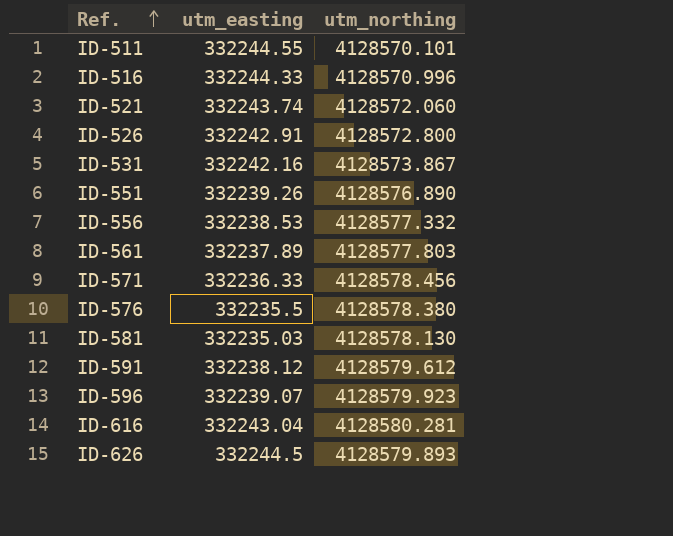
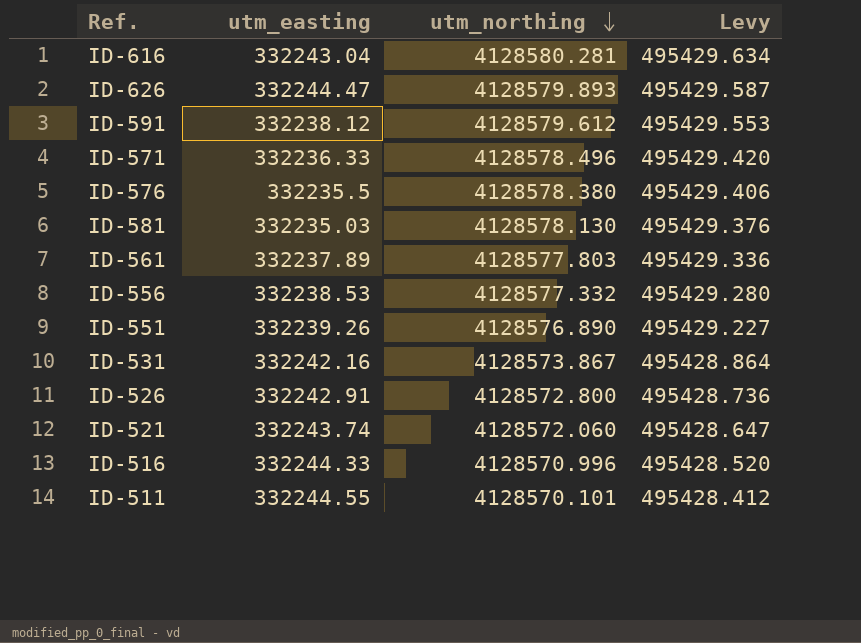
row order: Ref. ascending -> utm_northing descending
column Levy | formula: none -> [utm_northing] * 0.12
row ID-596: 332239.07 | 4128579.923 -> none
ID-626 | utm_easting: 332244.5 -> 332244.47
ID-571 | utm_northing: 4128578.456 -> 4128578.496

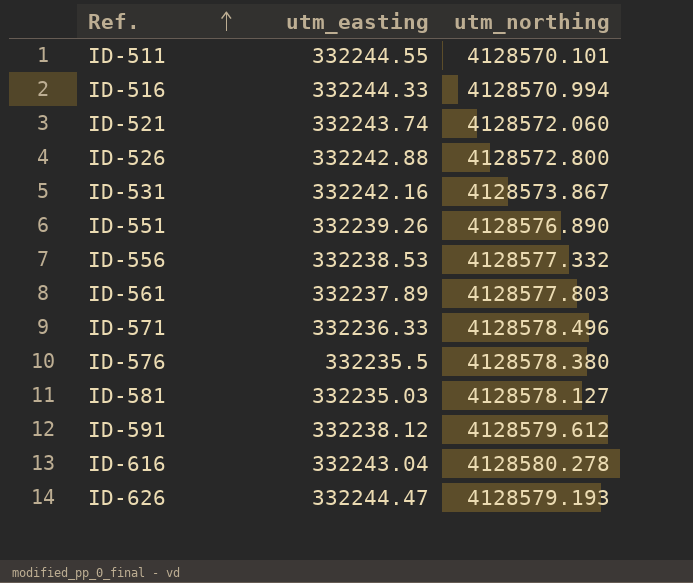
row order: utm_northing descending -> Ref. ascending
column Levy | formula: [utm_northing] * 0.12 -> none
ID-516 | utm_northing: 4128570.996 -> 4128570.994
ID-526 | utm_easting: 332242.91 -> 332242.88
ID-581 | utm_northing: 4128578.130 -> 4128578.127
ID-616 | utm_northing: 4128580.281 -> 4128580.278
ID-626 | utm_northing: 4128579.893 -> 4128579.193

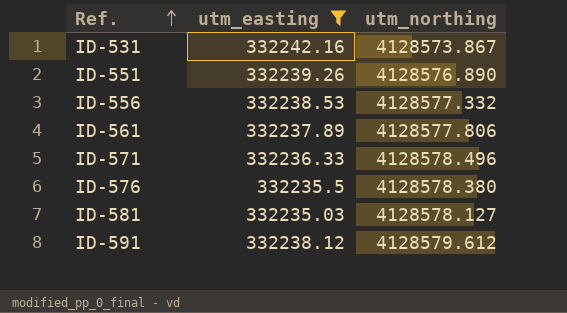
filter: none -> utm_easting <= 332242.16
ID-561 | utm_northing: 4128577.803 -> 4128577.806

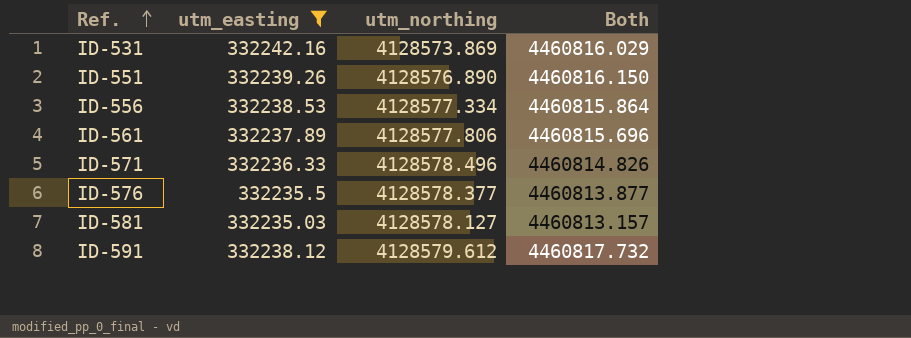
column Both | formula: none -> [utm_easting] + [utm_northing]
ID-531 | utm_northing: 4128573.867 -> 4128573.869
ID-556 | utm_northing: 4128577.332 -> 4128577.334
ID-576 | utm_northing: 4128578.380 -> 4128578.377

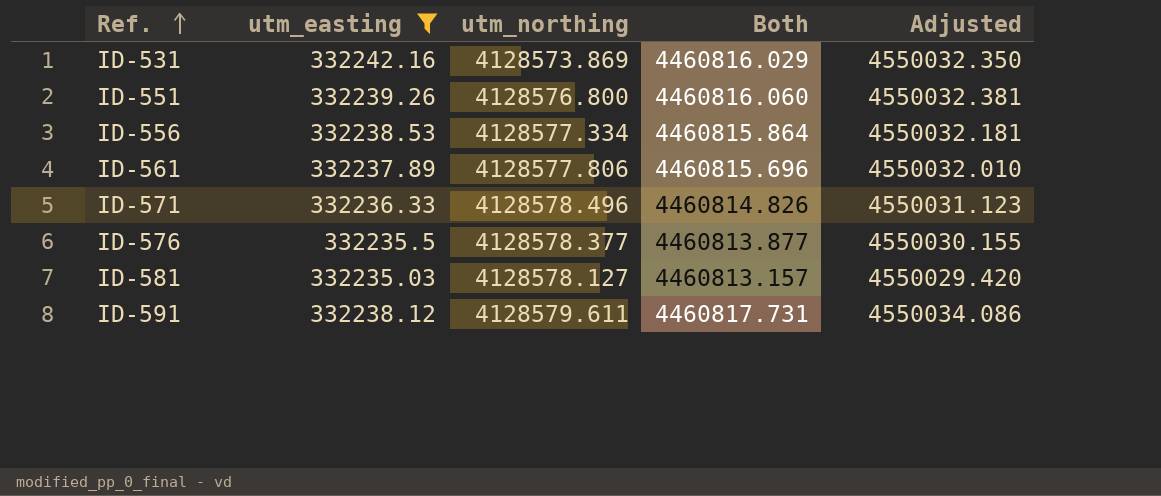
column Adjusted | formula: none -> [Both] * 1.02
ID-551 | utm_northing: 4128576.890 -> 4128576.800
ID-551 | Both: 4460816.150 -> 4460816.060
ID-591 | utm_northing: 4128579.612 -> 4128579.611
ID-591 | Both: 4460817.732 -> 4460817.731

